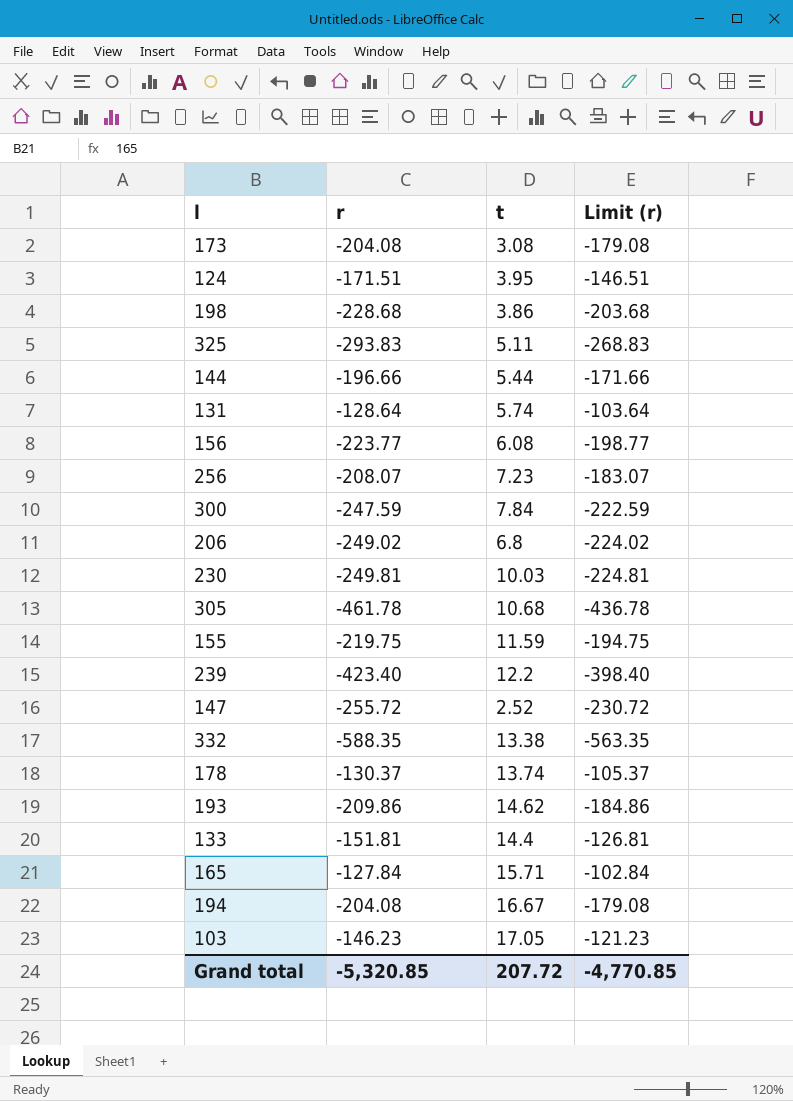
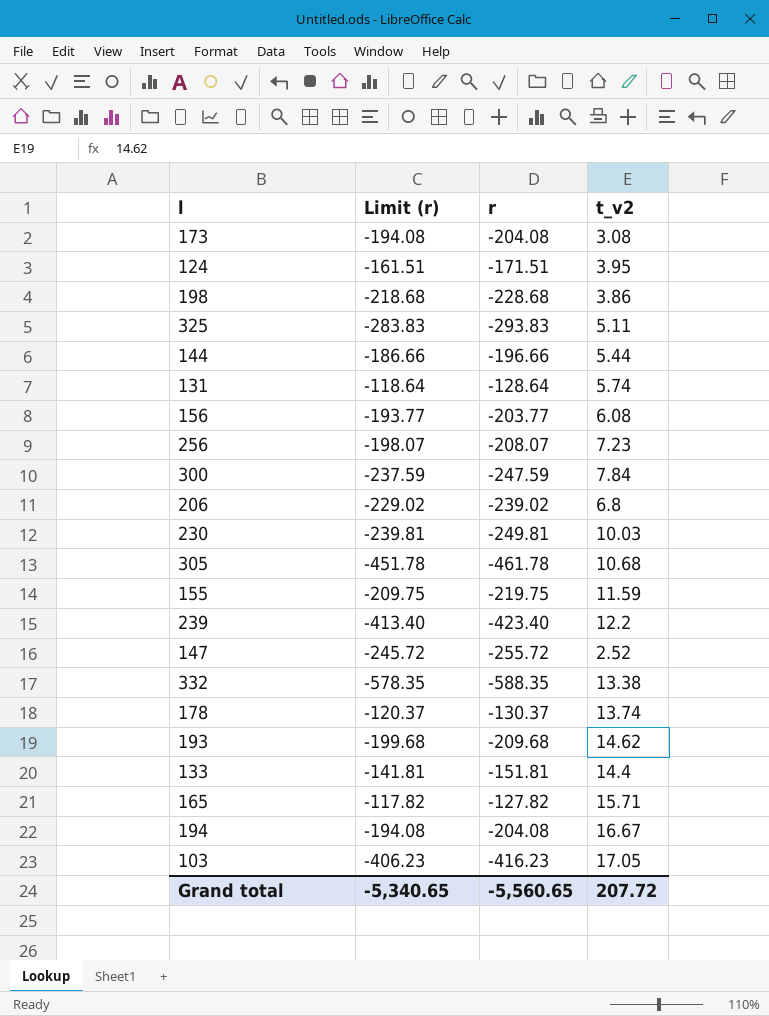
column Limit (r) | formula: [r] + 25 -> [r] + 10
column Limit (r) | position: 4 -> 2
column name: t -> t_v2
156 | r: -223.77 -> -203.77
206 | r: -249.02 -> -239.02
193 | r: -209.86 -> -209.68
165 | r: -127.84 -> -127.82
103 | r: -146.23 -> -416.23
Grand total | Limit (r): -4,770.85 -> -5,340.65
Grand total | r: -5,320.85 -> -5,560.65

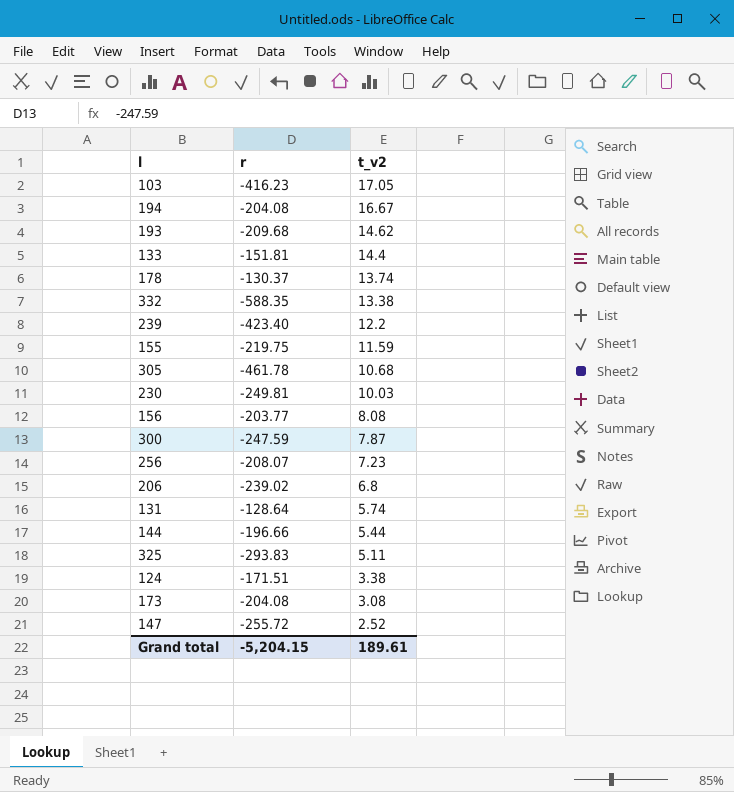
row order: none -> t_v2 descending
column Limit (r) | formula: [r] + 10 -> none
row 198: -218.68 | -228.68 | 3.86 -> none
row 165: -117.82 | -127.82 | 15.71 -> none
156 | t_v2: 6.08 -> 8.08
300 | t_v2: 7.84 -> 7.87
124 | t_v2: 3.95 -> 3.38
Grand total | r: -5,560.65 -> -5,204.15
Grand total | t_v2: 207.72 -> 189.61

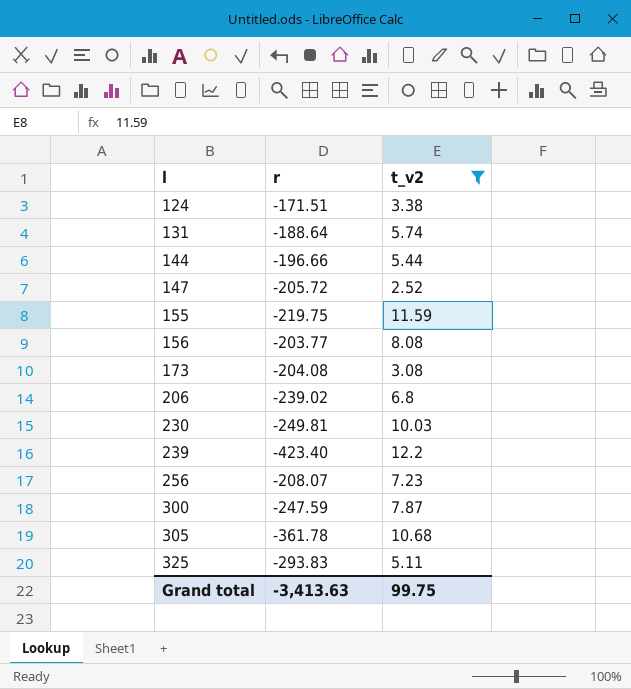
filter: none -> t_v2 <= 12.2
row order: t_v2 descending -> l ascending
131 | r: -128.64 -> -188.64
147 | r: -255.72 -> -205.72
305 | r: -461.78 -> -361.78
Grand total | r: -5,204.15 -> -3,413.63
Grand total | t_v2: 189.61 -> 99.75

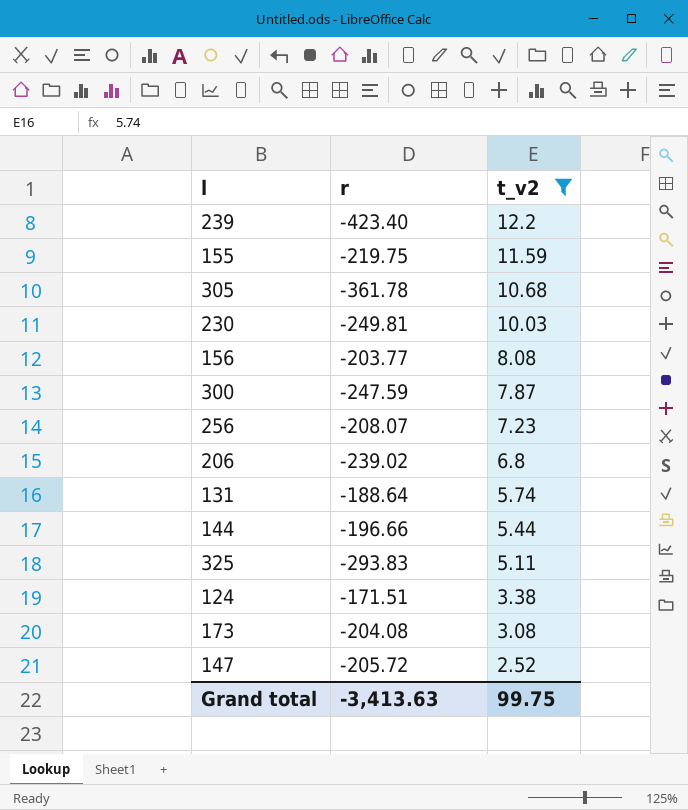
row order: l ascending -> t_v2 descending

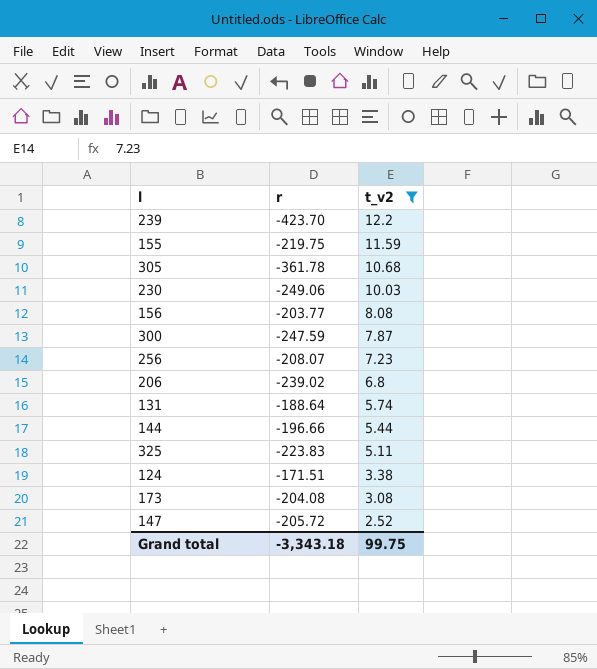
239 | r: -423.40 -> -423.70
230 | r: -249.81 -> -249.06
325 | r: -293.83 -> -223.83
Grand total | r: -3,413.63 -> -3,343.18

